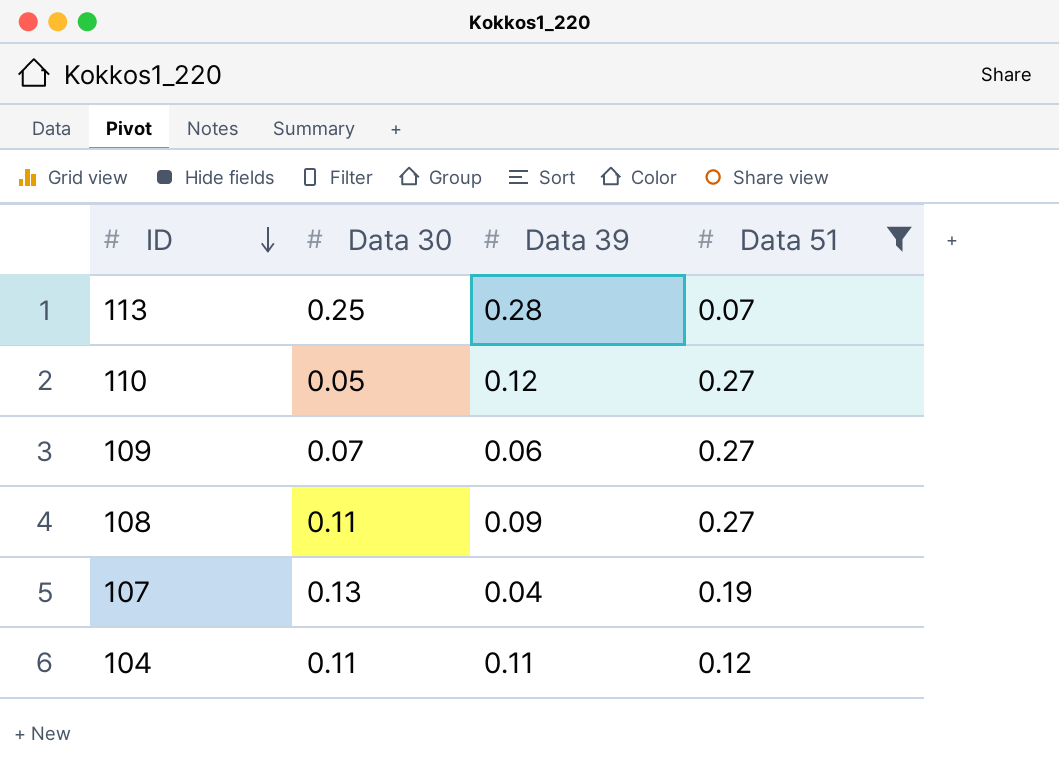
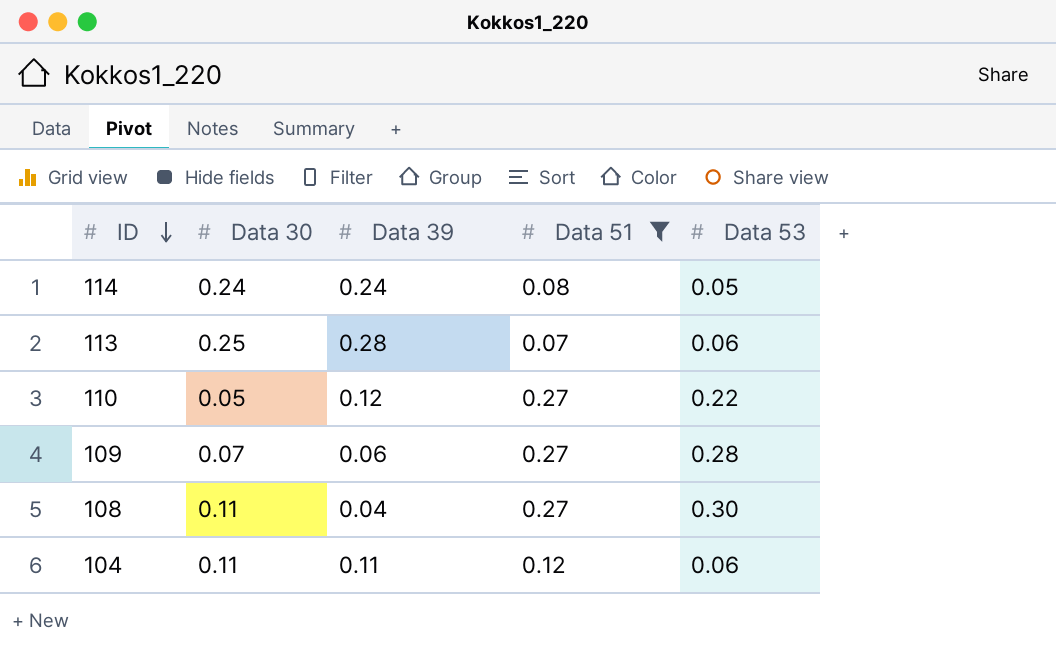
column Data 53 | position: none -> 5
row 107: 0.13 | 0.04 | 0.19 -> none
row 114: none -> 0.24 | 0.24 | 0.08 | 0.05
108 | Data 39: 0.09 -> 0.04

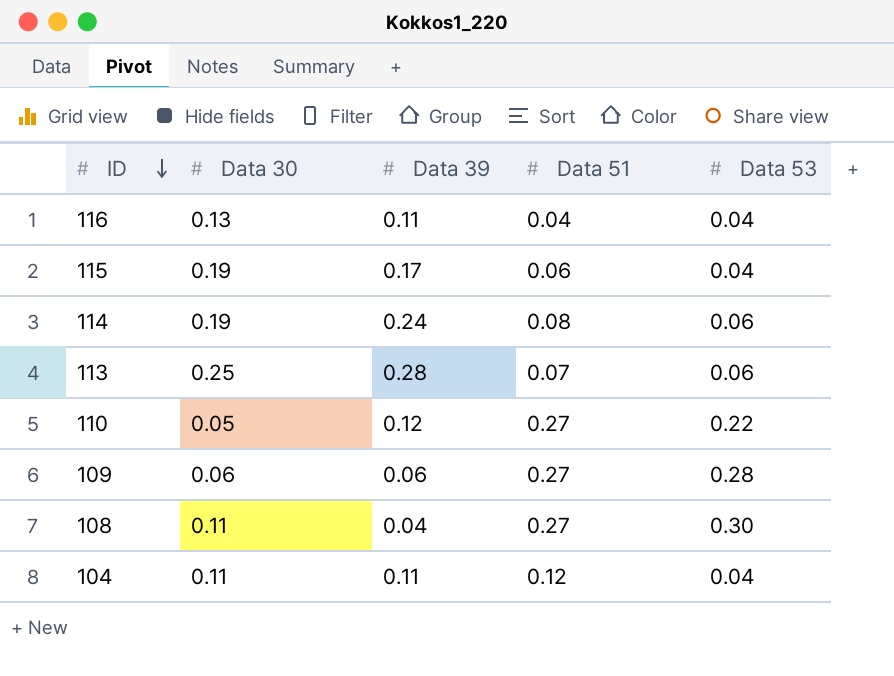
filter: Data 51 >= 0.07 -> none
114 | Data 30: 0.24 -> 0.19
114 | Data 53: 0.05 -> 0.06
109 | Data 30: 0.07 -> 0.06
104 | Data 53: 0.06 -> 0.04

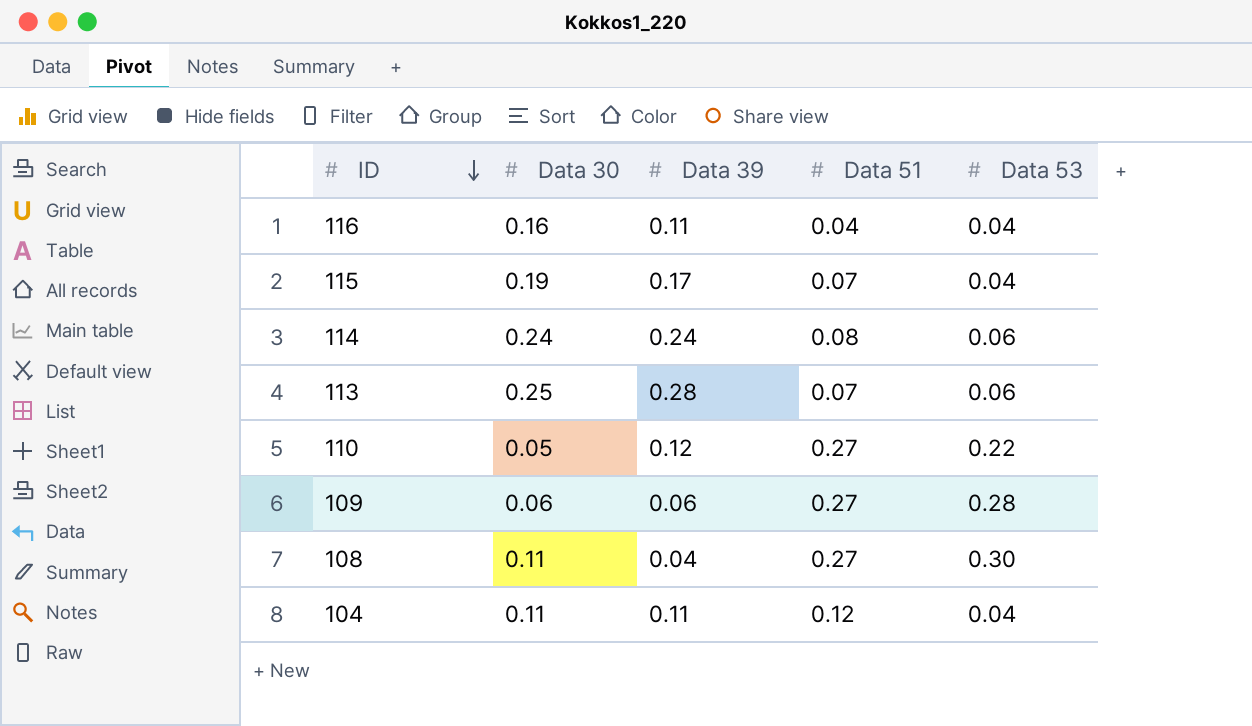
116 | Data 30: 0.13 -> 0.16
115 | Data 51: 0.06 -> 0.07
114 | Data 30: 0.19 -> 0.24

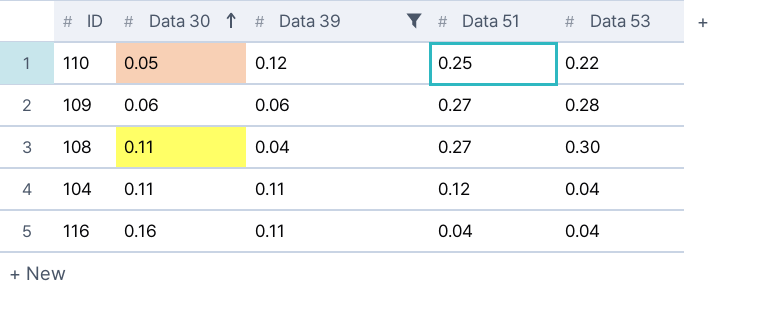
filter: none -> Data 39 <= 0.12
row order: ID descending -> Data 30 ascending
110 | Data 51: 0.27 -> 0.25

